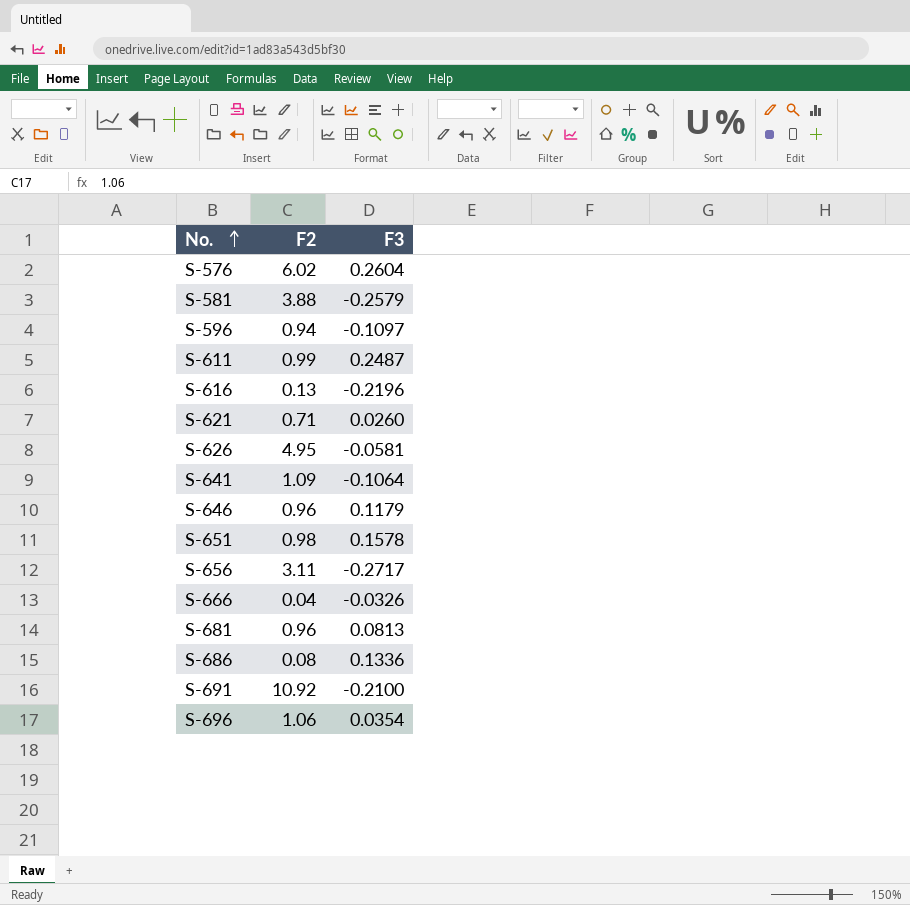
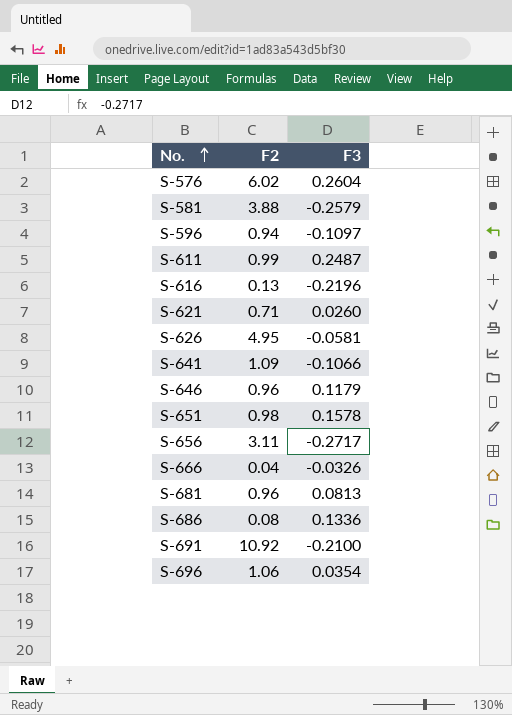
S-641 | F3: -0.1064 -> -0.1066

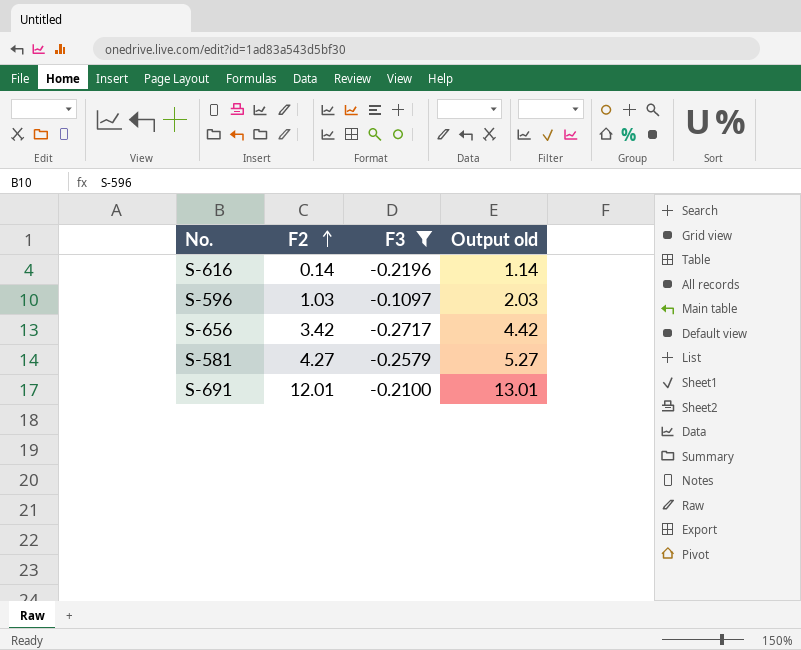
filter: none -> F3 <= -0.1097
row order: No. ascending -> F2 ascending
column Output old | formula: none -> [F2] + 1
S-616 | F2: 0.13 -> 0.14
S-596 | F2: 0.94 -> 1.03
S-656 | F2: 3.11 -> 3.42
S-581 | F2: 3.88 -> 4.27
S-691 | F2: 10.92 -> 12.01

